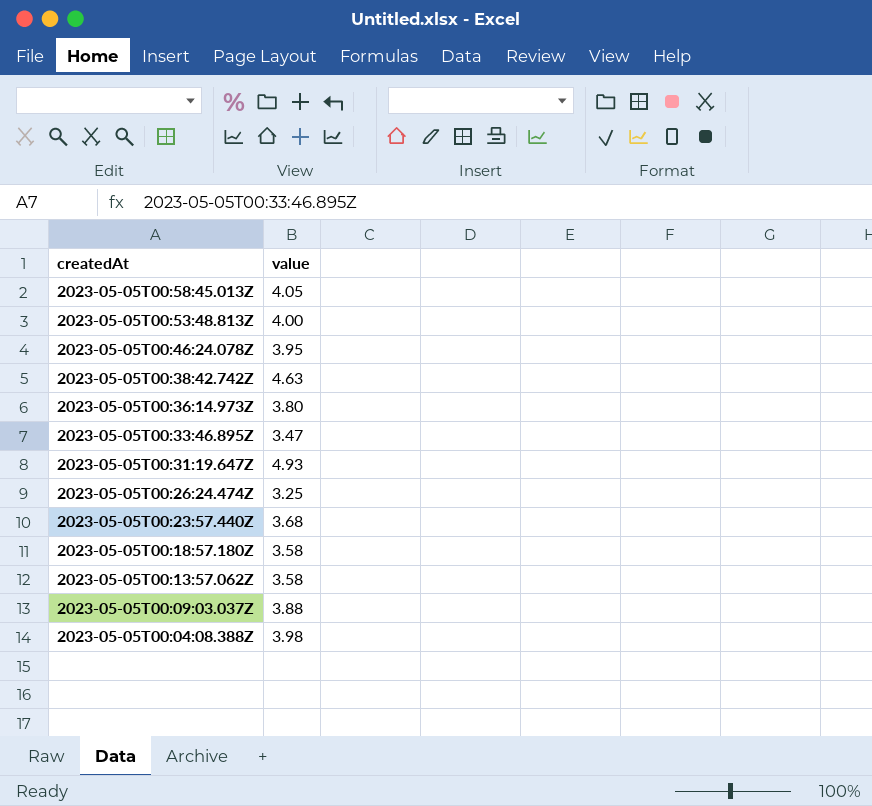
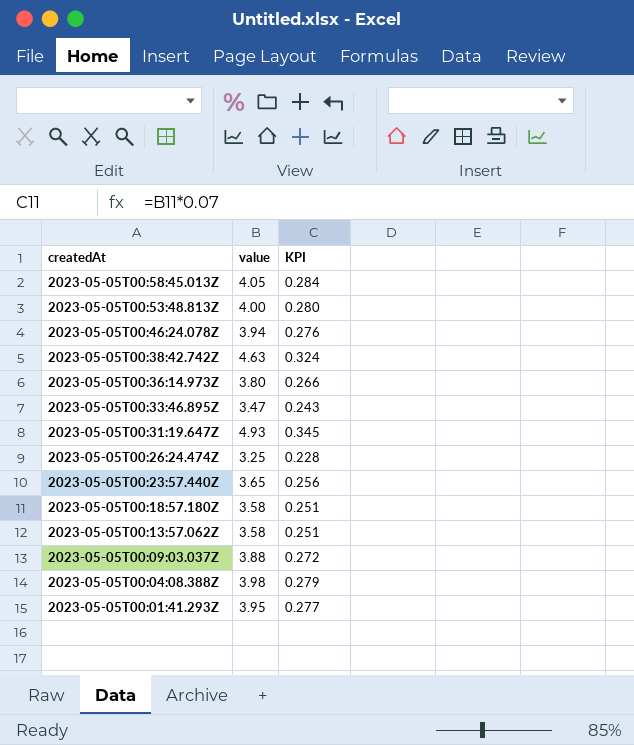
column KPI | formula: none -> [value] * 0.07
2023-05-05T00:46:24.078Z | value: 3.95 -> 3.94
2023-05-05T00:23:57.440Z | value: 3.68 -> 3.65
row 2023-05-05T00:01:41.293Z: none -> 3.95 | 0.277

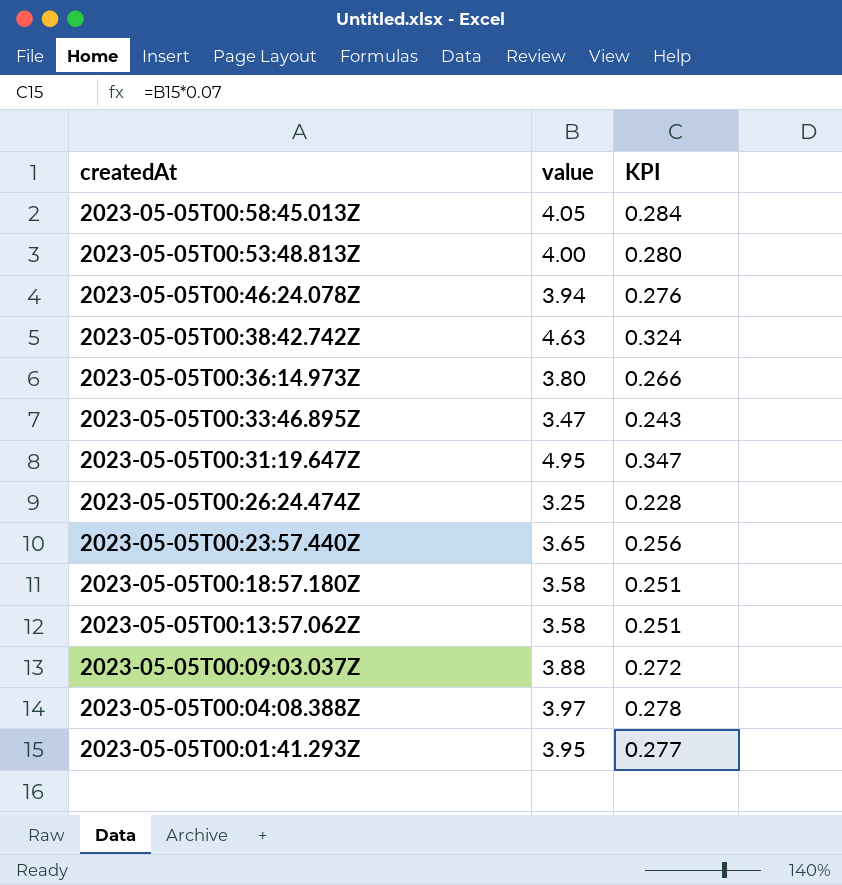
2023-05-05T00:31:19.647Z | value: 4.93 -> 4.95
2023-05-05T00:31:19.647Z | KPI: 0.345 -> 0.347
2023-05-05T00:04:08.388Z | value: 3.98 -> 3.97
2023-05-05T00:04:08.388Z | KPI: 0.279 -> 0.278

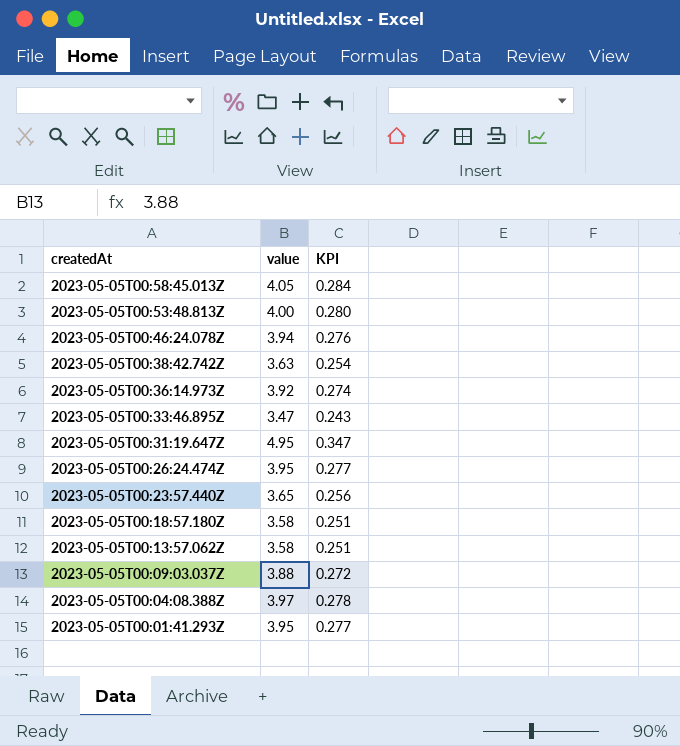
2023-05-05T00:38:42.742Z | value: 4.63 -> 3.63
2023-05-05T00:38:42.742Z | KPI: 0.324 -> 0.254
2023-05-05T00:36:14.973Z | value: 3.80 -> 3.92
2023-05-05T00:36:14.973Z | KPI: 0.266 -> 0.274
2023-05-05T00:26:24.474Z | value: 3.25 -> 3.95
2023-05-05T00:26:24.474Z | KPI: 0.228 -> 0.277

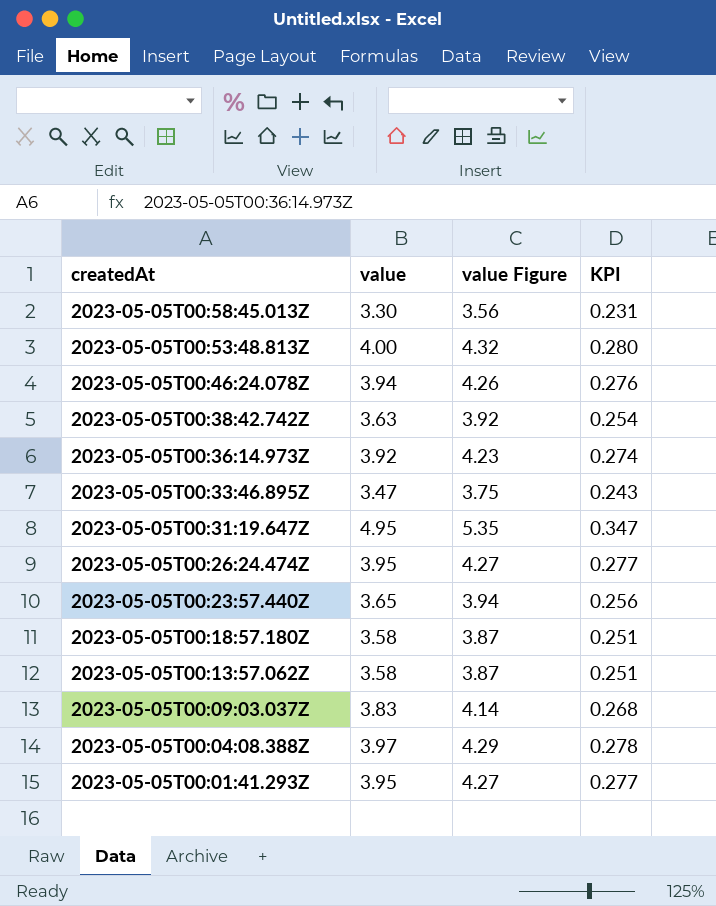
column value Figure | formula: none -> [value] * 1.08
2023-05-05T00:58:45.013Z | value: 4.05 -> 3.30
2023-05-05T00:58:45.013Z | KPI: 0.284 -> 0.231
2023-05-05T00:09:03.037Z | value: 3.88 -> 3.83
2023-05-05T00:09:03.037Z | KPI: 0.272 -> 0.268

